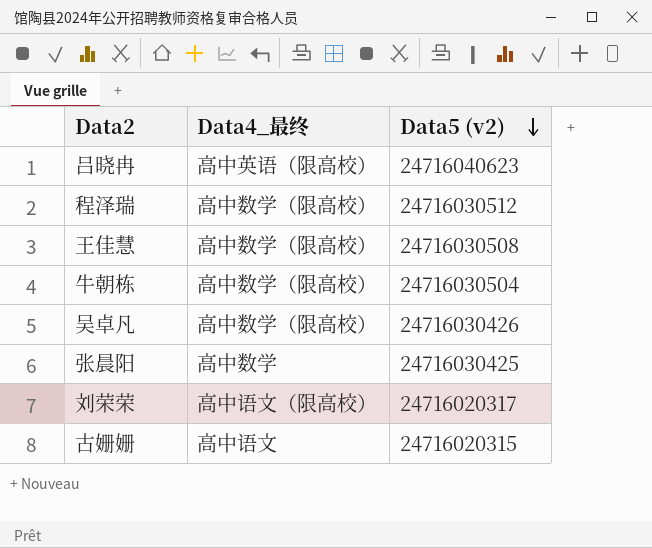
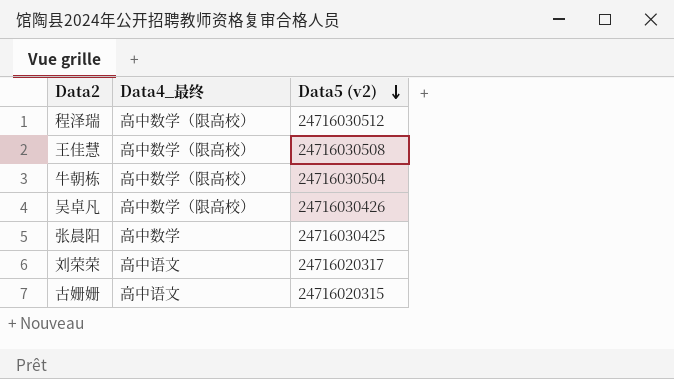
row 吕晓冉: 高中英语（限高校） | 24716040623 -> none
刘荣荣 | Data4_最终: 高中语文（限高校） -> 高中语文

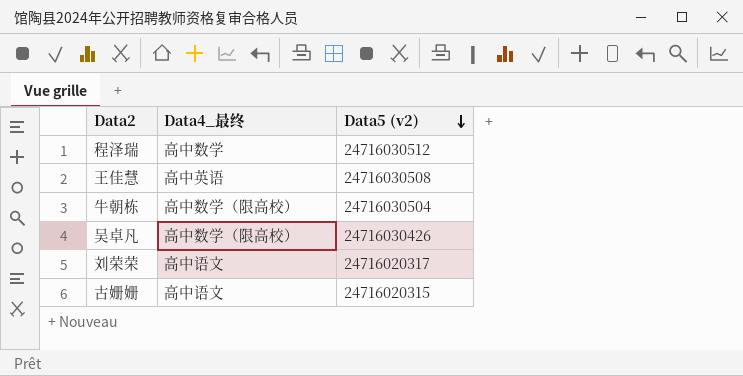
row 张晨阳: 高中数学 | 24716030425 -> none
程泽瑞 | Data4_最终: 高中数学（限高校） -> 高中数学
王佳慧 | Data4_最终: 高中数学（限高校） -> 高中英语

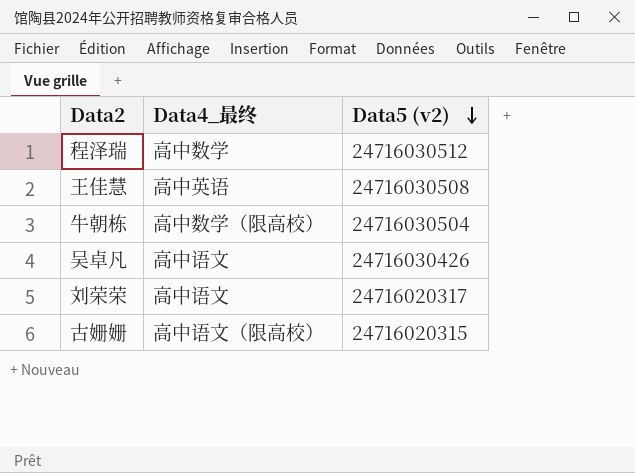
吴卓凡 | Data4_最终: 高中数学（限高校） -> 高中语文
古姗姗 | Data4_最终: 高中语文 -> 高中语文（限高校）

